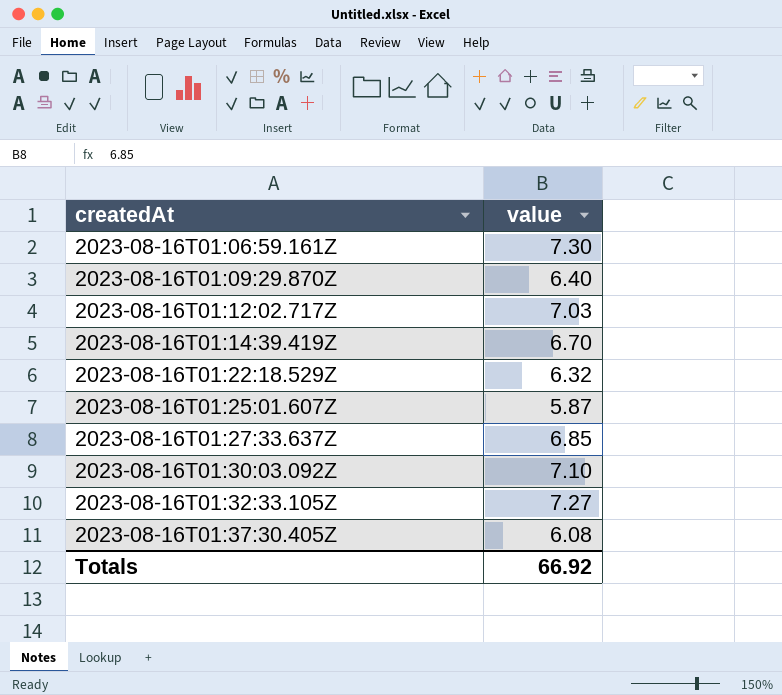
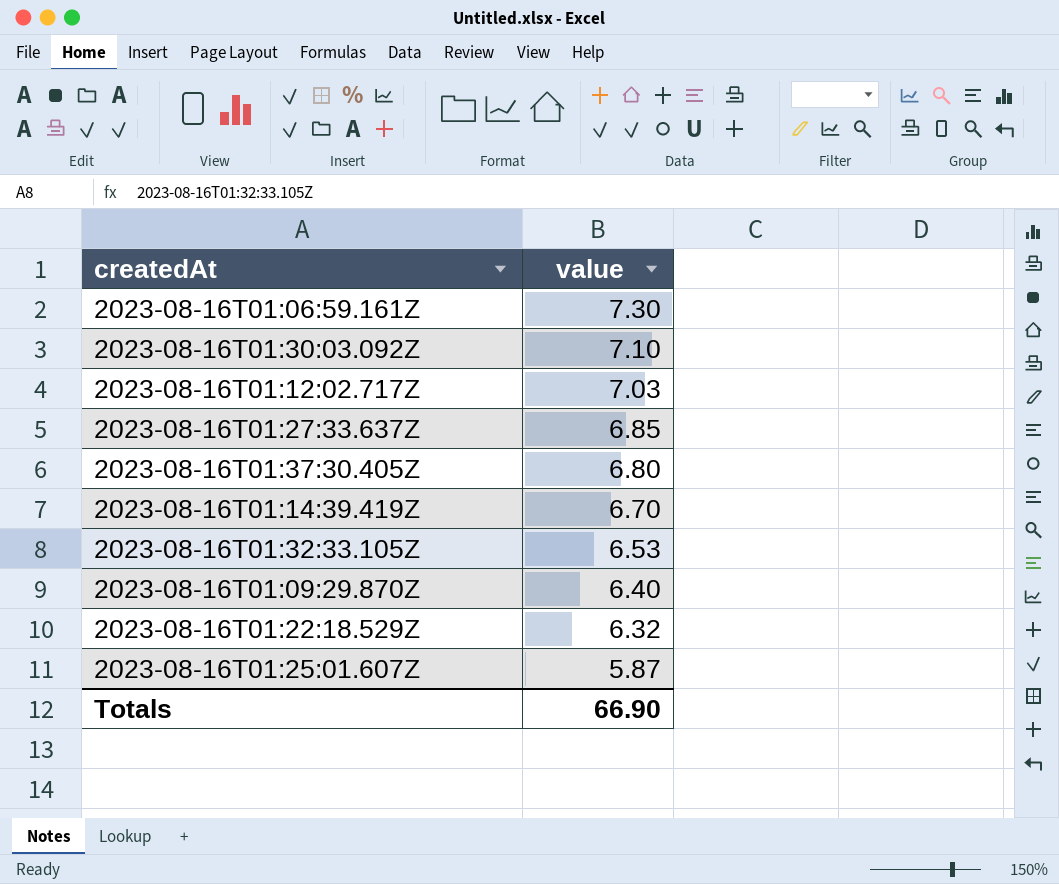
row order: createdAt ascending -> value descending
2023-08-16T01:37:30.405Z | value: 6.08 -> 6.80
2023-08-16T01:32:33.105Z | value: 7.27 -> 6.53
Totals | value: 66.92 -> 66.90

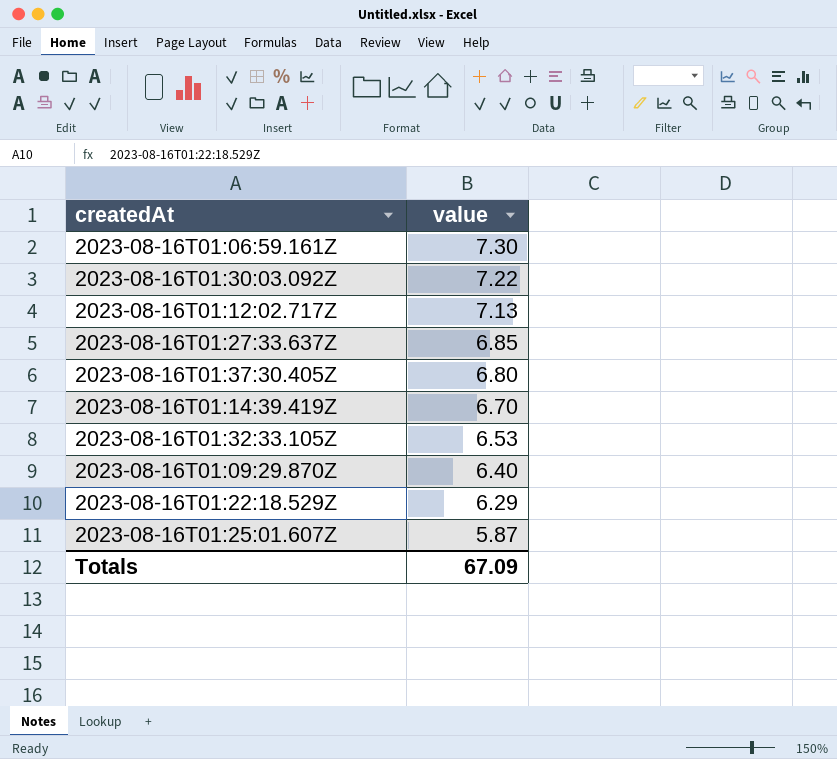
2023-08-16T01:30:03.092Z | value: 7.10 -> 7.22
2023-08-16T01:12:02.717Z | value: 7.03 -> 7.13
2023-08-16T01:22:18.529Z | value: 6.32 -> 6.29
Totals | value: 66.90 -> 67.09

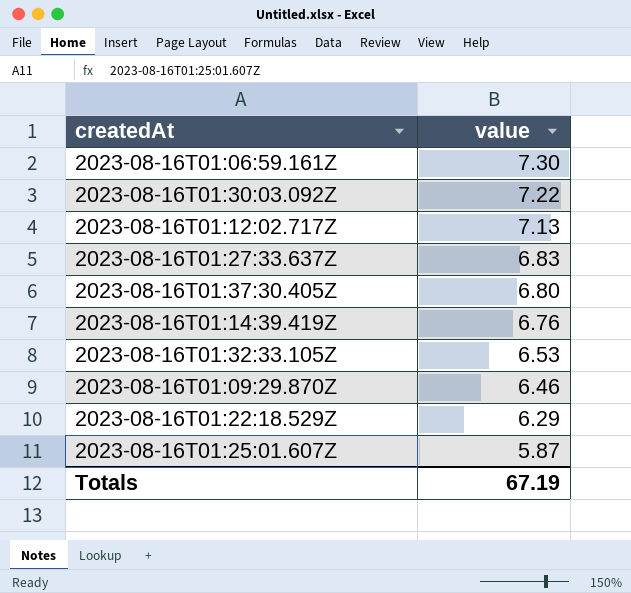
2023-08-16T01:27:33.637Z | value: 6.85 -> 6.83
2023-08-16T01:14:39.419Z | value: 6.70 -> 6.76
2023-08-16T01:09:29.870Z | value: 6.40 -> 6.46
Totals | value: 67.09 -> 67.19

